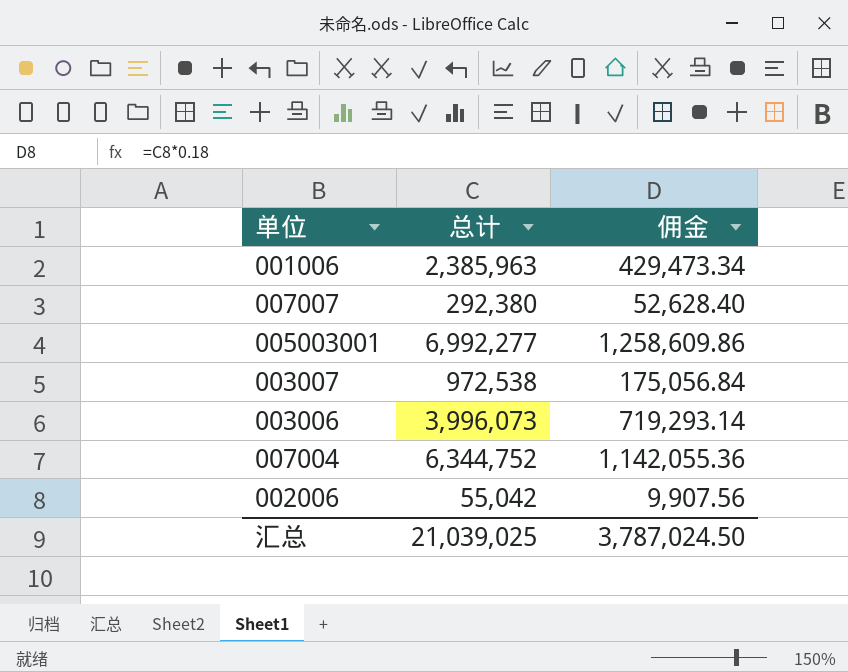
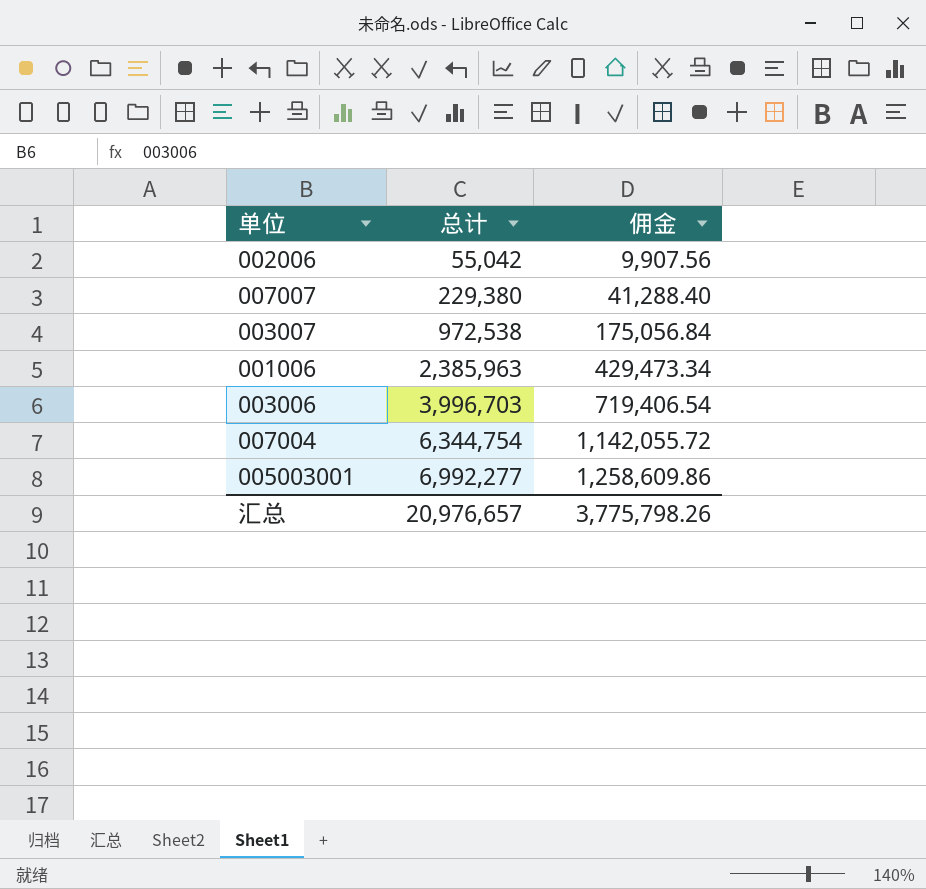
row order: none -> 总计 ascending
007007 | 总计: 292,380 -> 229,380
007007 | 佣金: 52,628.40 -> 41,288.40
003006 | 总计: 3,996,073 -> 3,996,703
003006 | 佣金: 719,293.14 -> 719,406.54
007004 | 总计: 6,344,752 -> 6,344,754
007004 | 佣金: 1,142,055.36 -> 1,142,055.72
汇总 | 总计: 21,039,025 -> 20,976,657
汇总 | 佣金: 3,787,024.50 -> 3,775,798.26

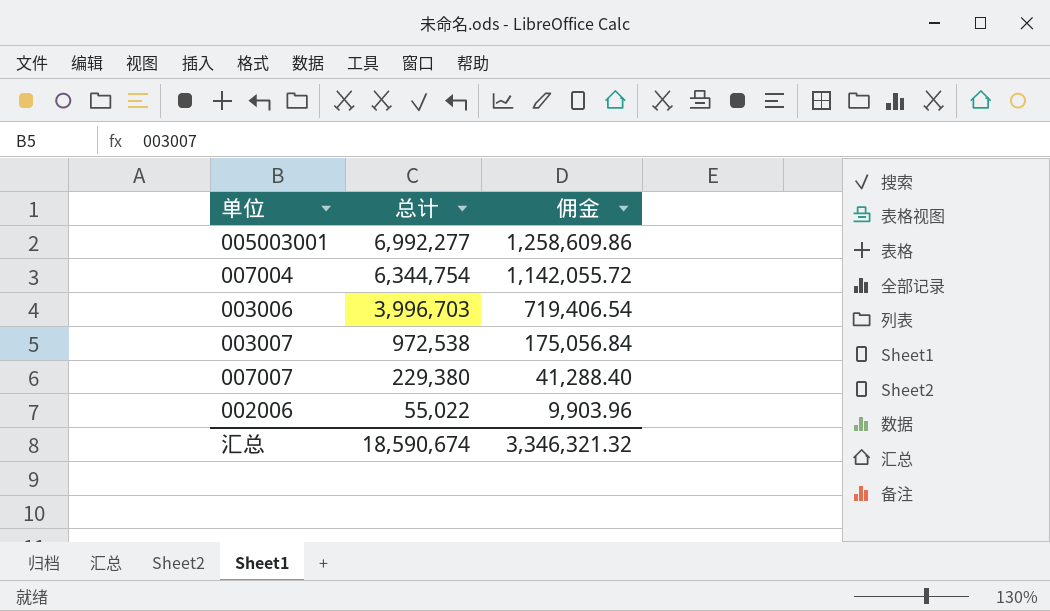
row order: 总计 ascending -> 总计 descending
row 001006: 2,385,963 | 429,473.34 -> none
002006 | 总计: 55,042 -> 55,022
002006 | 佣金: 9,907.56 -> 9,903.96
汇总 | 总计: 20,976,657 -> 18,590,674
汇总 | 佣金: 3,775,798.26 -> 3,346,321.32

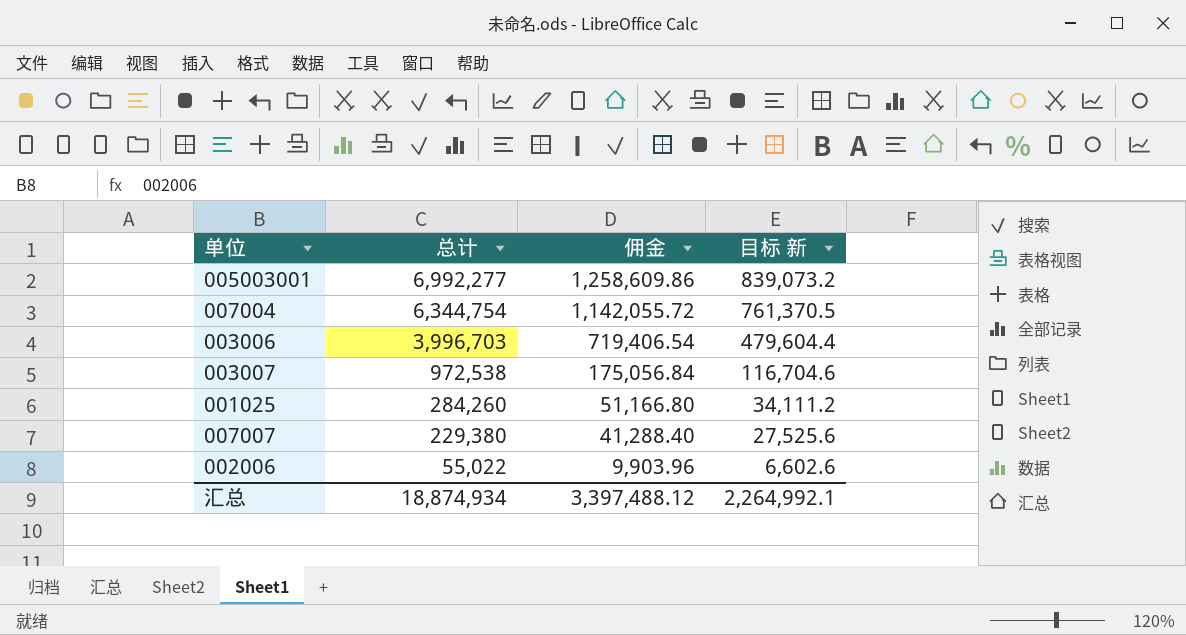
column 目标 新 | formula: none -> [总计] * 0.12
row 001025: none -> 284,260 | 51,166.80 | 34,111.2
汇总 | 总计: 18,590,674 -> 18,874,934
汇总 | 佣金: 3,346,321.32 -> 3,397,488.12

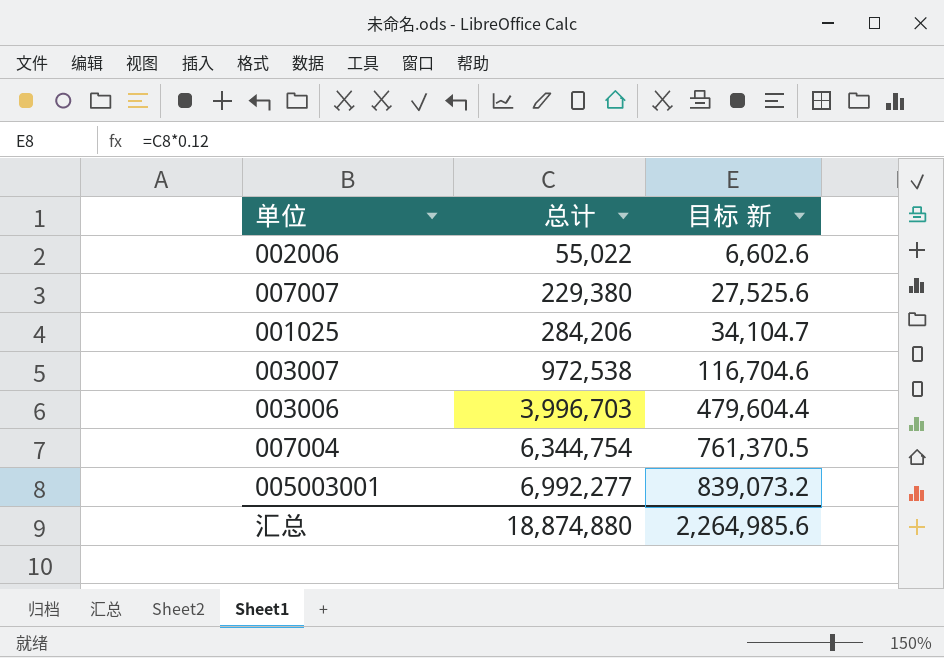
row order: 总计 descending -> 总计 ascending
column 佣金 | formula: [总计] * 0.18 -> none
001025 | 总计: 284,260 -> 284,206
001025 | 目标 新: 34,111.2 -> 34,104.7
汇总 | 总计: 18,874,934 -> 18,874,880
汇总 | 目标 新: 2,264,992.1 -> 2,264,985.6

